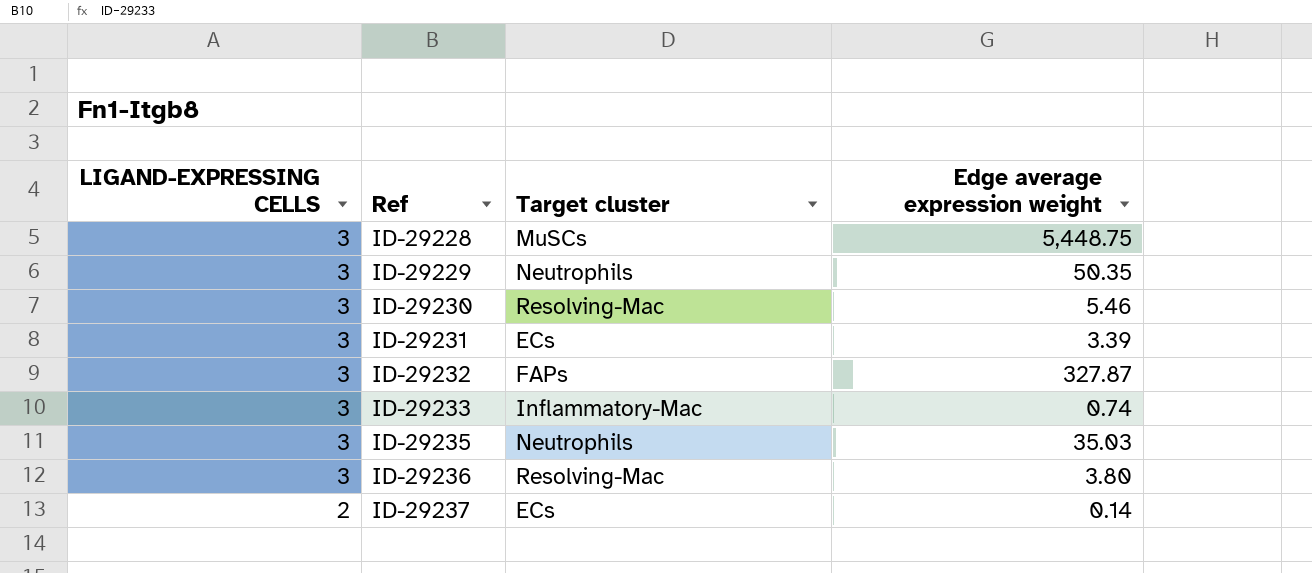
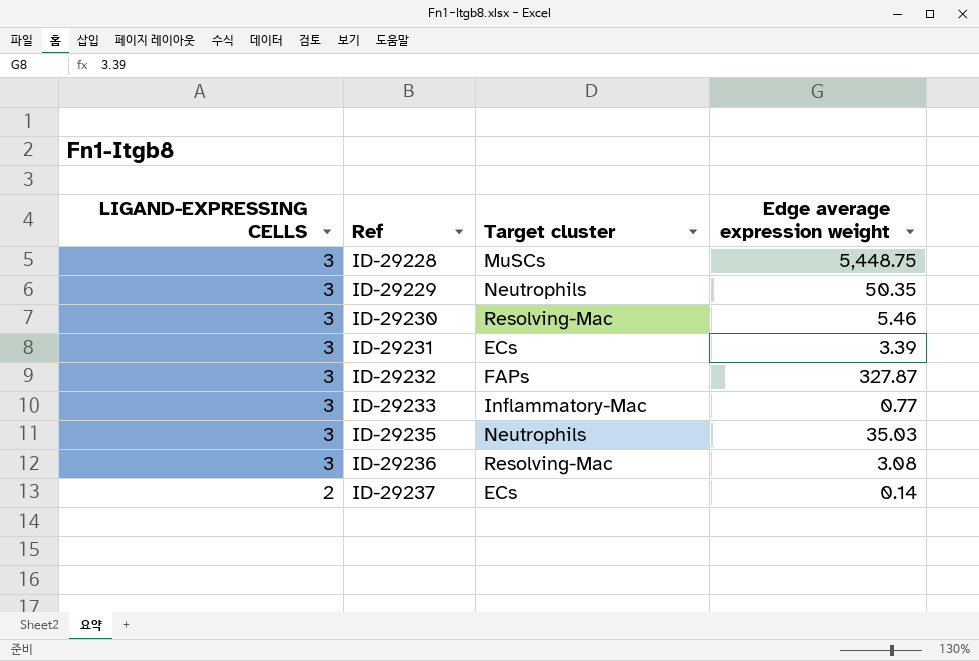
ID-29233 | Edge average expression weight: 0.74 -> 0.77
ID-29236 | Edge average expression weight: 3.80 -> 3.08

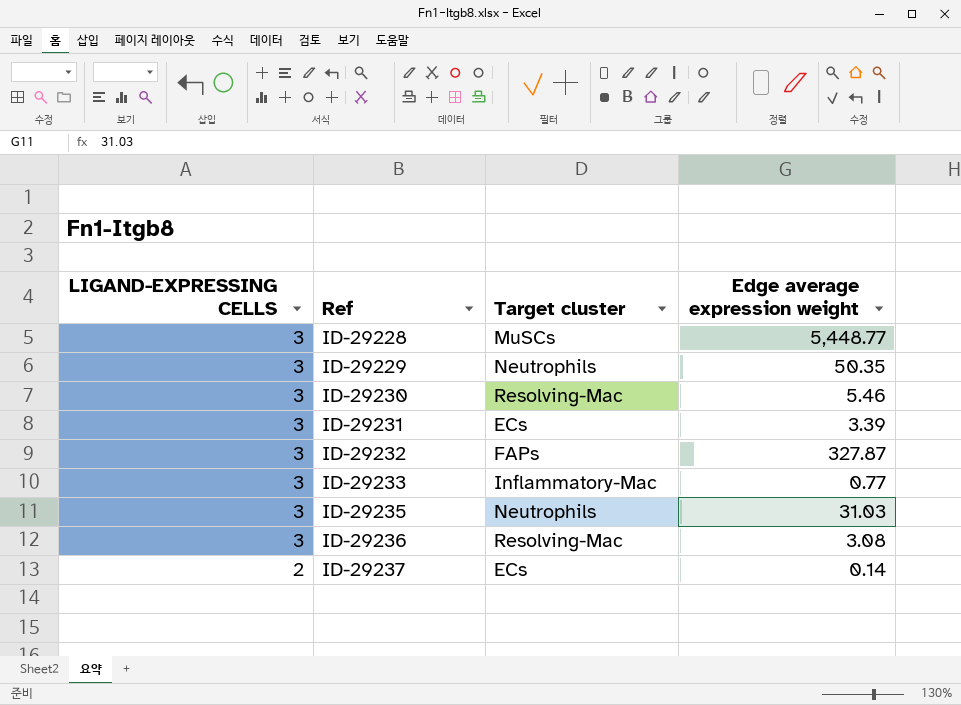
ID-29228 | Edge average expression weight: 5,448.75 -> 5,448.77
ID-29235 | Edge average expression weight: 35.03 -> 31.03

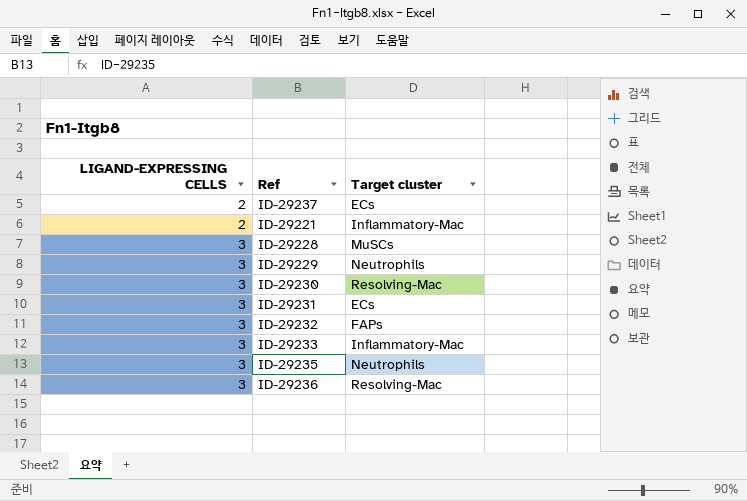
row order: LIGAND-EXPRESSING CELLS descending -> LIGAND-EXPRESSING CELLS ascending
column Edge average expression weight | position: 4 -> none
row ID-29221: none -> 2 | Inflammatory-Mac

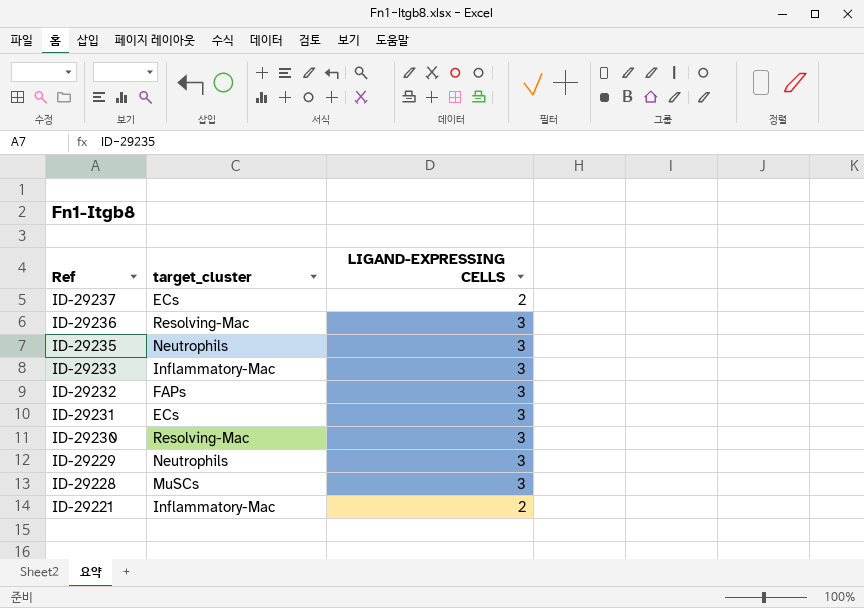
row order: LIGAND-EXPRESSING CELLS ascending -> Ref descending
column name: Target cluster -> target_cluster
column LIGAND-EXPRESSING CELLS | position: 1 -> 3

